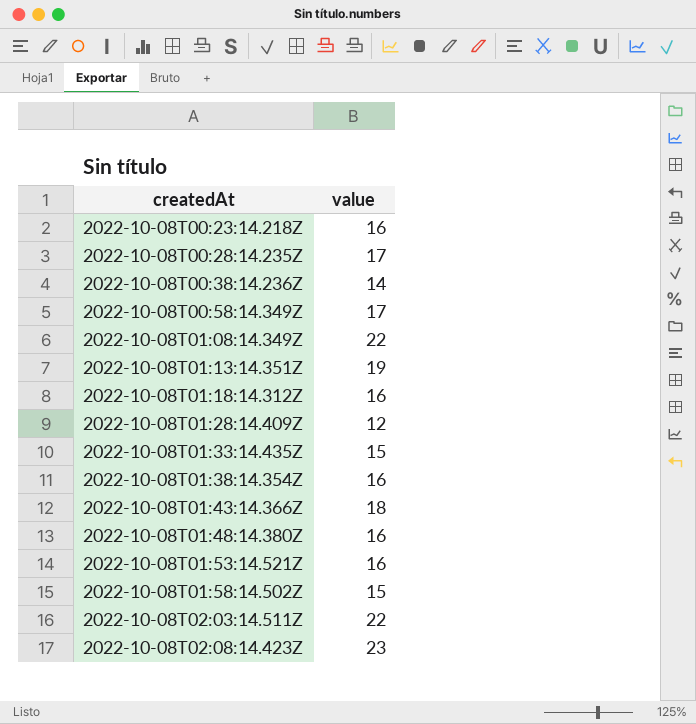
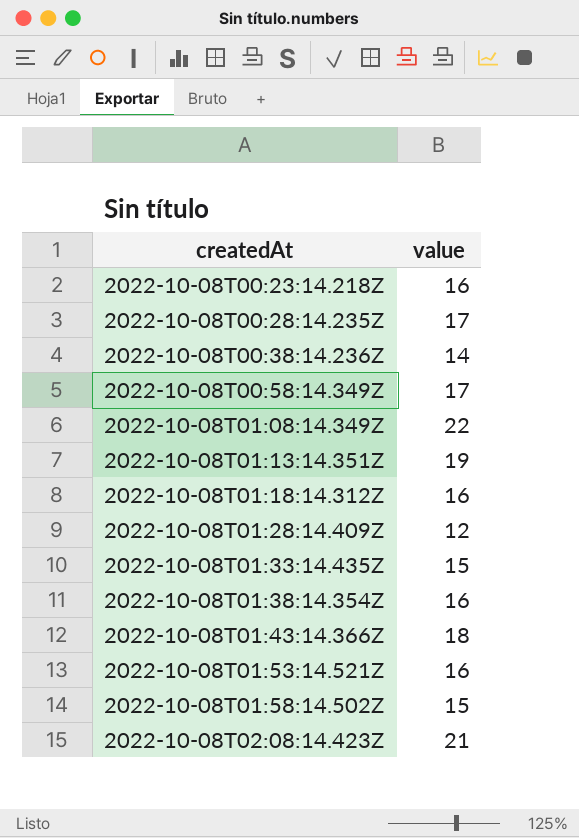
row 2022-10-08T01:48:14.380Z: 16 -> none
row 2022-10-08T02:03:14.511Z: 22 -> none
2022-10-08T02:08:14.423Z | value: 23 -> 21

